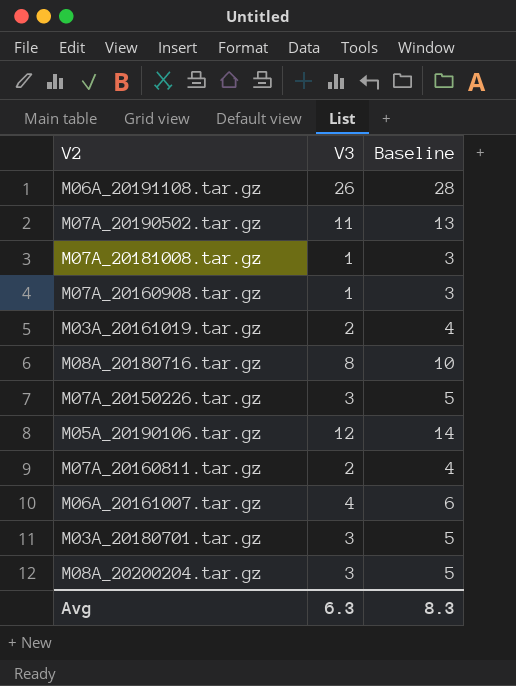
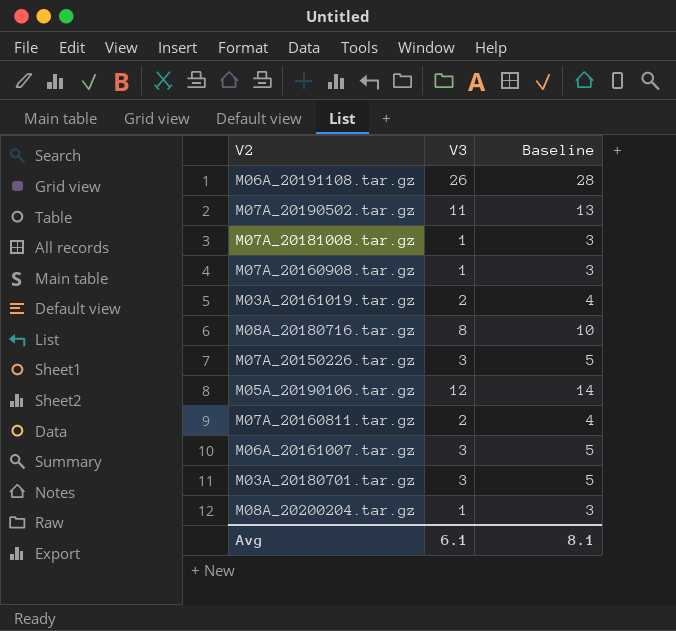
M06A_20161007.tar.gz | V3: 4 -> 3
M06A_20161007.tar.gz | Baseline: 6 -> 5
M08A_20200204.tar.gz | V3: 3 -> 1
M08A_20200204.tar.gz | Baseline: 5 -> 3
Avg | V3: 6.3 -> 6.1
Avg | Baseline: 8.3 -> 8.1

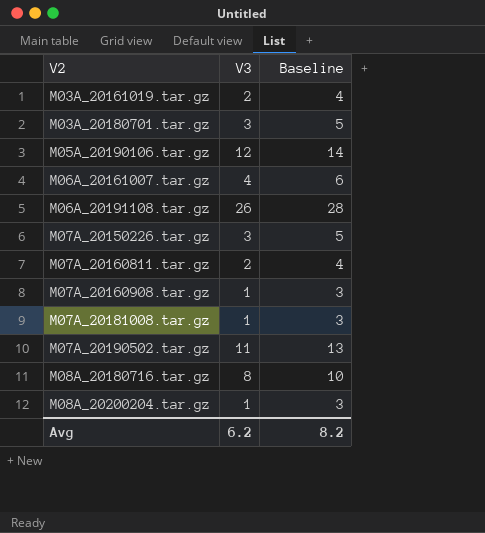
row order: none -> V2 ascending
M06A_20161007.tar.gz | V3: 3 -> 4
M06A_20161007.tar.gz | Baseline: 5 -> 6
Avg | V3: 6.1 -> 6.2
Avg | Baseline: 8.1 -> 8.2

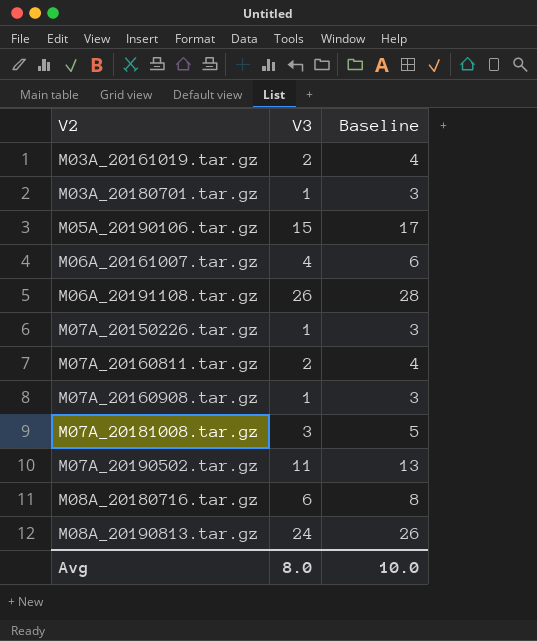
row M08A_20200204.tar.gz: 1 | 3 -> none
M03A_20180701.tar.gz | V3: 3 -> 1
M03A_20180701.tar.gz | Baseline: 5 -> 3
M05A_20190106.tar.gz | V3: 12 -> 15
M05A_20190106.tar.gz | Baseline: 14 -> 17
M07A_20150226.tar.gz | V3: 3 -> 1
M07A_20150226.tar.gz | Baseline: 5 -> 3
M07A_20181008.tar.gz | V3: 1 -> 3
M07A_20181008.tar.gz | Baseline: 3 -> 5
M08A_20180716.tar.gz | V3: 8 -> 6
M08A_20180716.tar.gz | Baseline: 10 -> 8
row M08A_20190813.tar.gz: none -> 24 | 26
Avg | V3: 6.2 -> 8.0
Avg | Baseline: 8.2 -> 10.0

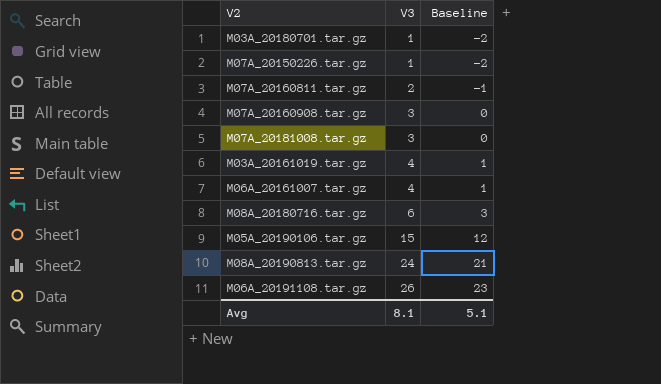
row order: V2 ascending -> V3 ascending
column Baseline | formula: [V3] + 2 -> [V3] - 3
row M07A_20190502.tar.gz: 11 | 13 -> none
M07A_20160908.tar.gz | V3: 1 -> 3
M03A_20161019.tar.gz | V3: 2 -> 4
Avg | V3: 8.0 -> 8.1
Avg | Baseline: 10.0 -> 5.1

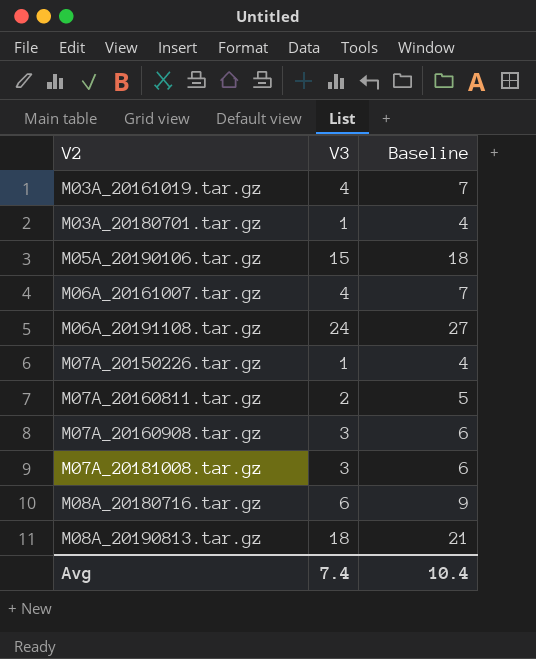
row order: V3 ascending -> V2 ascending
column Baseline | formula: [V3] - 3 -> [V3] + 3
M06A_20191108.tar.gz | V3: 26 -> 24
M08A_20190813.tar.gz | V3: 24 -> 18
Avg | V3: 8.1 -> 7.4
Avg | Baseline: 5.1 -> 10.4

